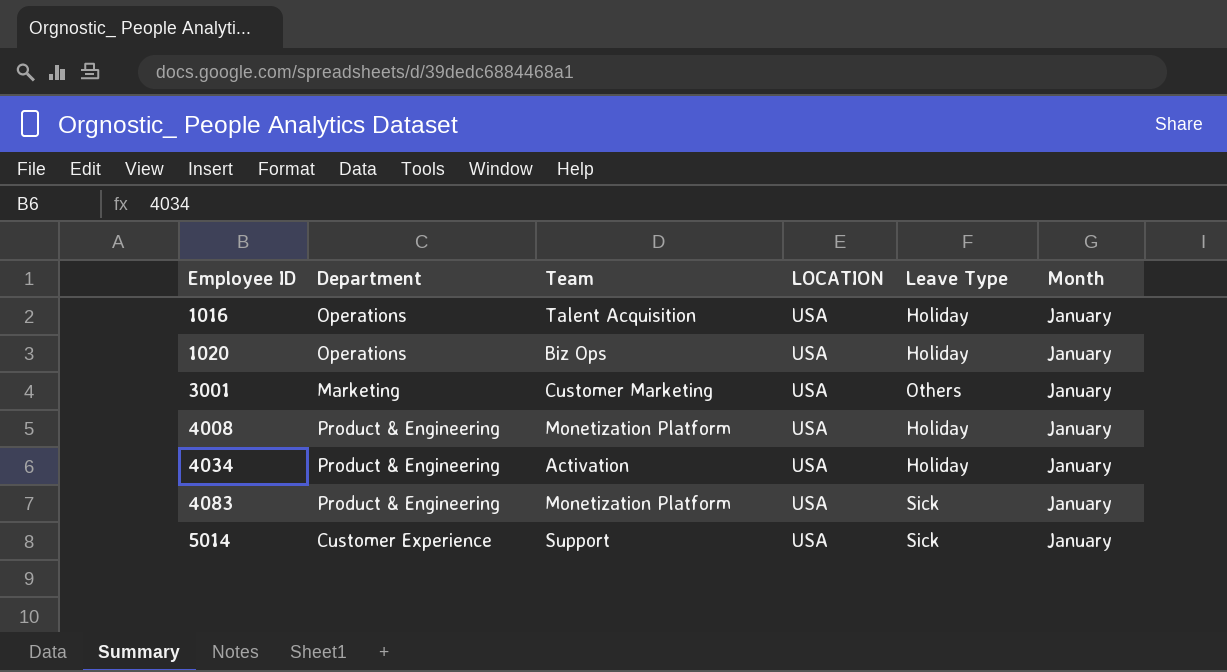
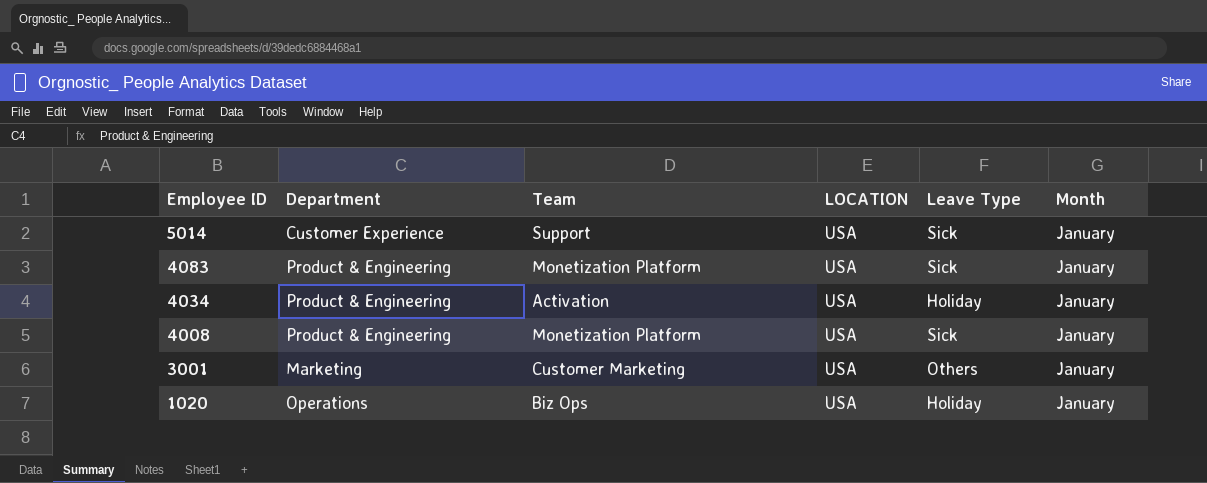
row order: Employee ID ascending -> Employee ID descending
row 1016: Operations | Talent Acquisition | USA | Holiday | January -> none
4008 | Leave Type: Holiday -> Sick

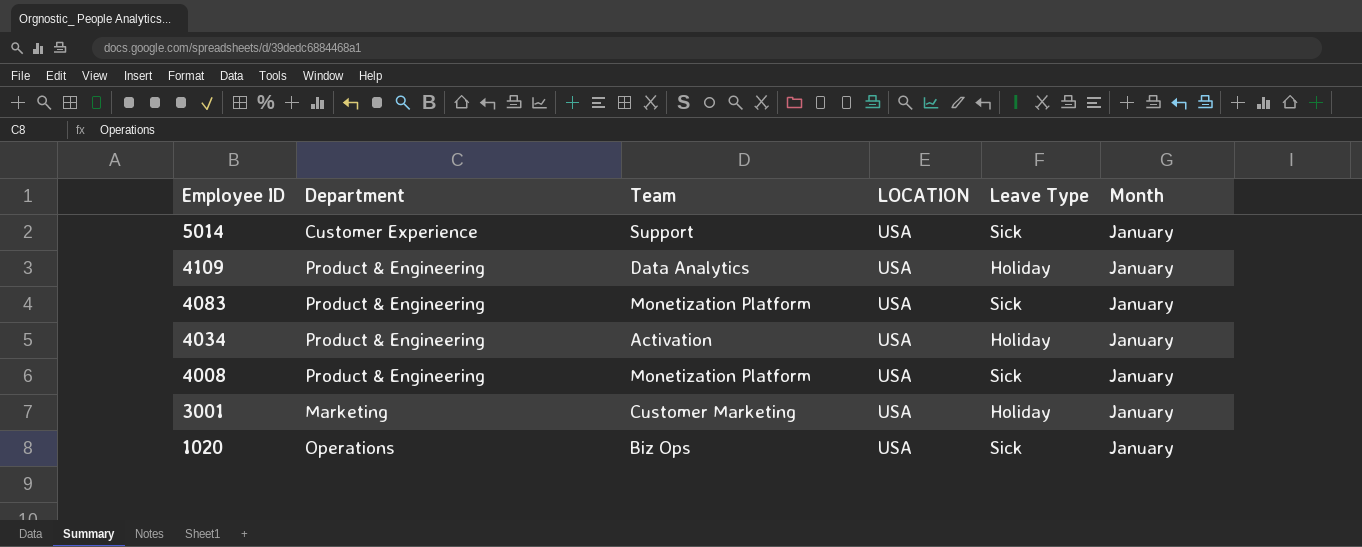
row 4109: none -> Product & Engineering | Data Analytics | USA | Holiday | January
3001 | Leave Type: Others -> Holiday
1020 | Leave Type: Holiday -> Sick

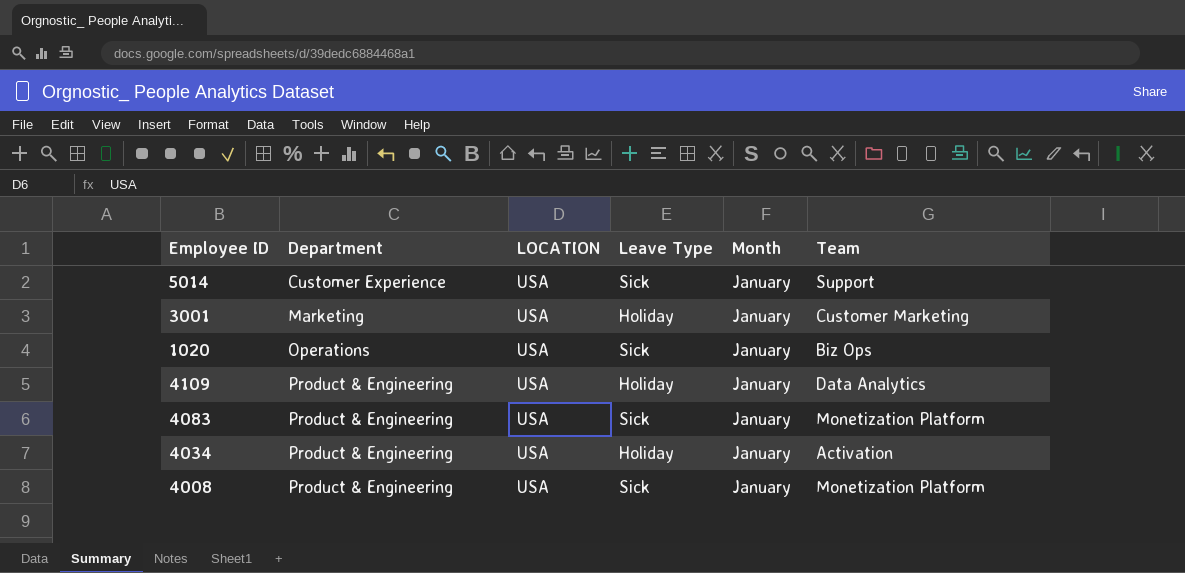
row order: Employee ID descending -> Department ascending
column Team | position: 3 -> 6

